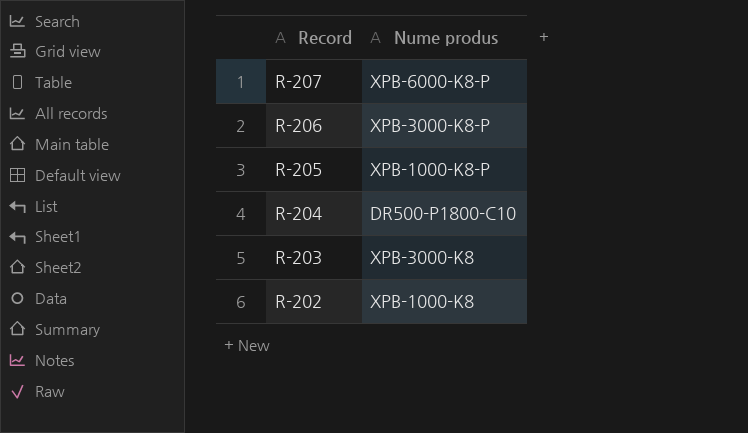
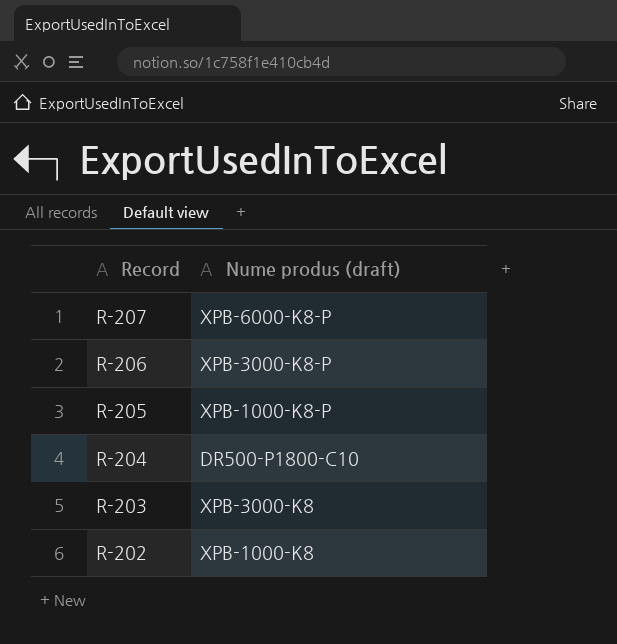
column name: Nume produs -> Nume produs (draft)

